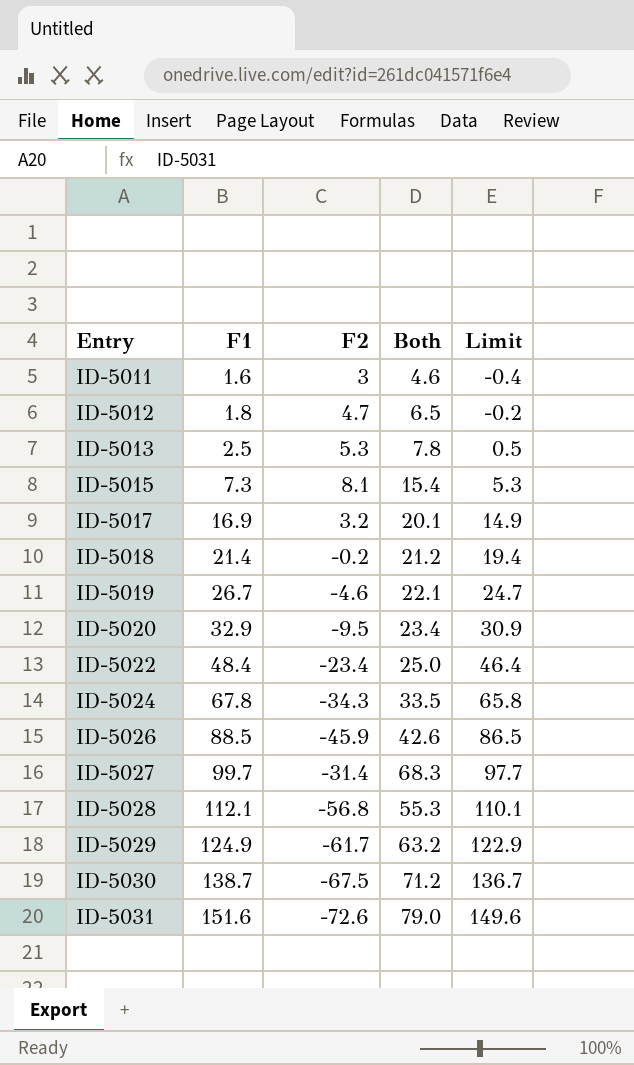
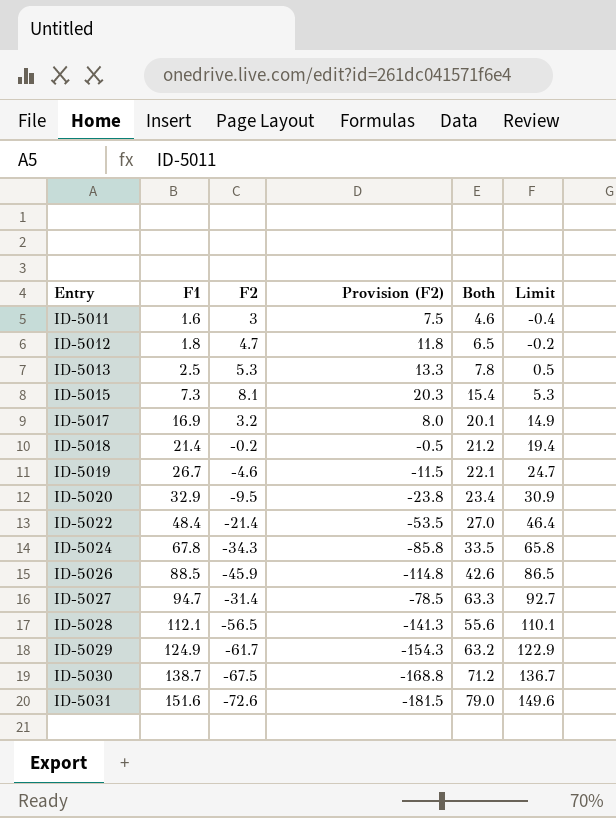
column Provision (F2) | formula: none -> [F2] * 2.5
ID-5022 | F2: -23.4 -> -21.4
ID-5022 | Both: 25.0 -> 27.0
ID-5027 | F1: 99.7 -> 94.7
ID-5027 | Both: 68.3 -> 63.3
ID-5027 | Limit: 97.7 -> 92.7
ID-5028 | F2: -56.8 -> -56.5
ID-5028 | Both: 55.3 -> 55.6

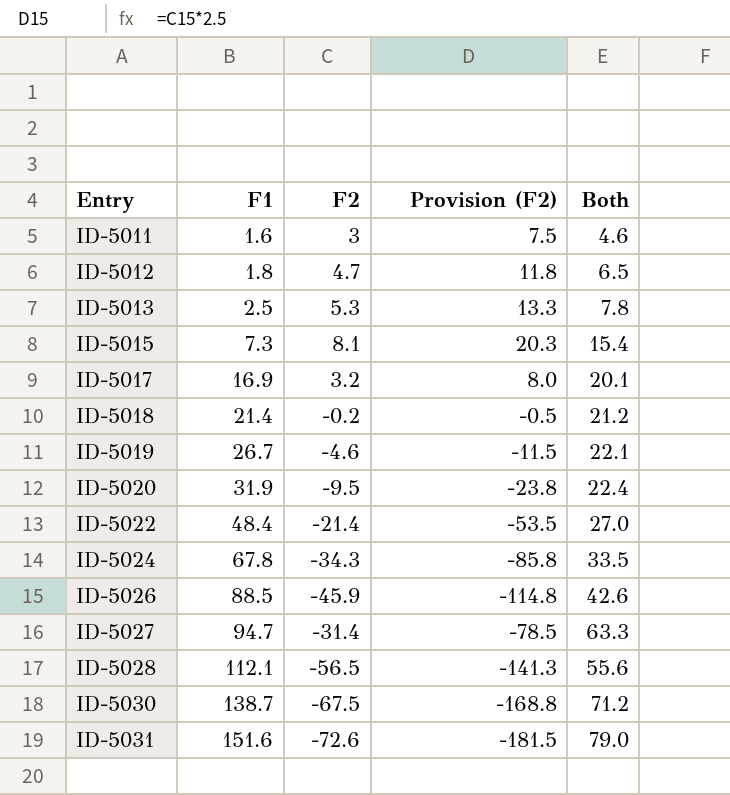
column Limit | formula: [F1] - 2 -> none
row ID-5029: 124.9 | -61.7 | -154.3 | 63.2 | 122.9 -> none
ID-5020 | F1: 32.9 -> 31.9
ID-5020 | Both: 23.4 -> 22.4

